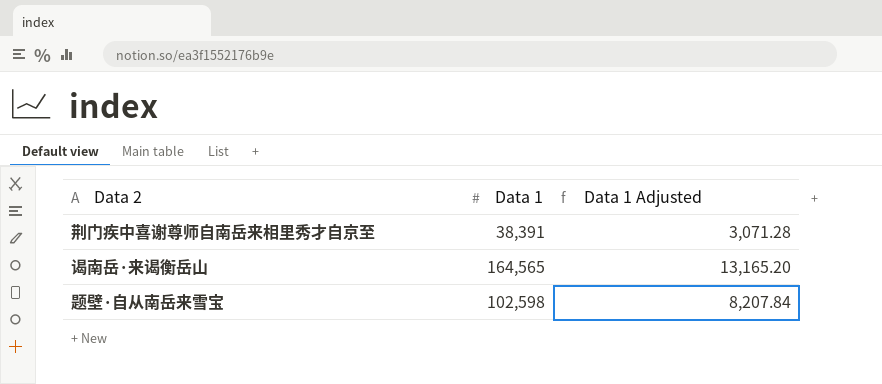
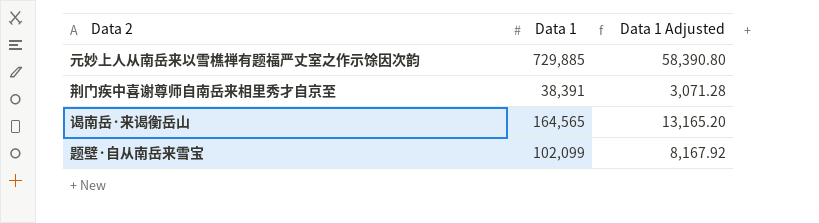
row 元妙上人从南岳来以雪樵禅有题福严丈室之作示馀因次韵: none -> 729,885 | 58,390.80
题壁·自从南岳来雪宝 | Data 1: 102,598 -> 102,099
题壁·自从南岳来雪宝 | Data 1 Adjusted: 8,207.84 -> 8,167.92

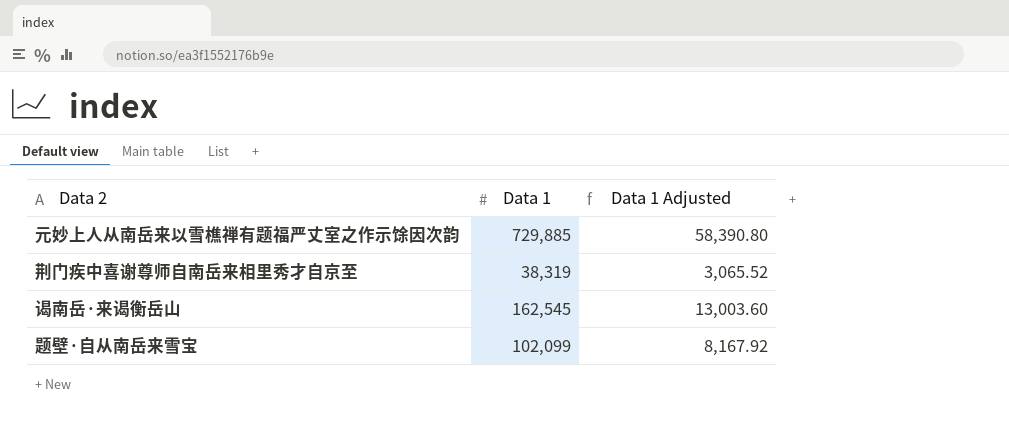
荆门疾中喜谢尊师自南岳来相里秀才自京至 | Data 1: 38,391 -> 38,319
荆门疾中喜谢尊师自南岳来相里秀才自京至 | Data 1 Adjusted: 3,071.28 -> 3,065.52
谒南岳·来谒衡岳山 | Data 1: 164,565 -> 162,545
谒南岳·来谒衡岳山 | Data 1 Adjusted: 13,165.20 -> 13,003.60

